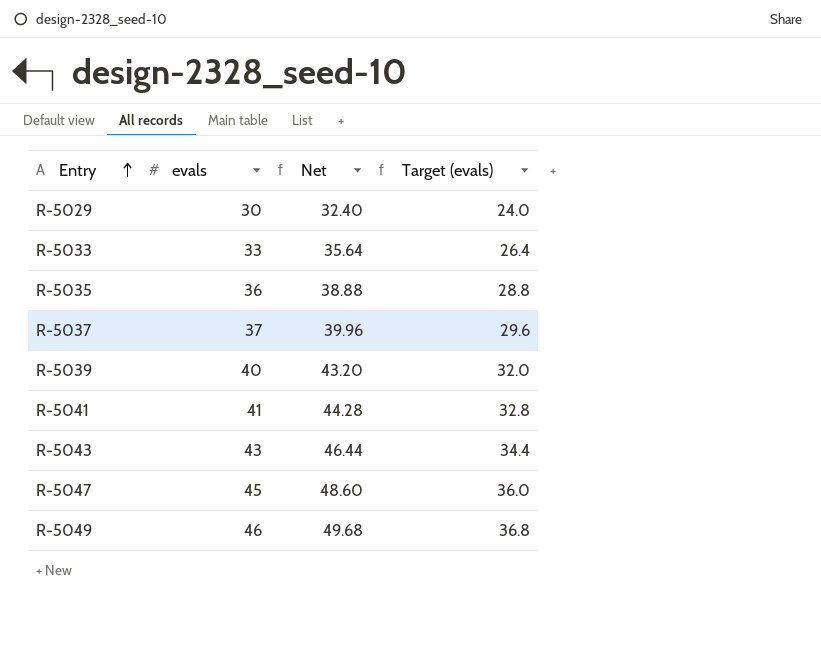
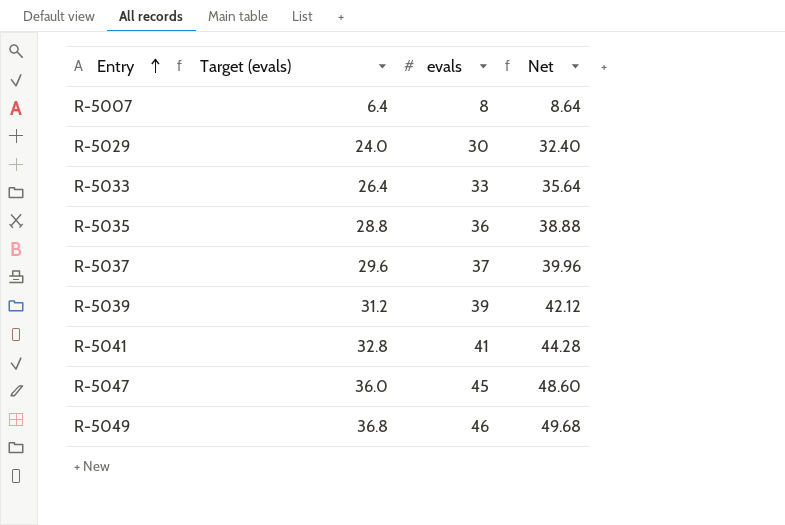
column Target (evals) | position: 4 -> 2
row R-5043: 43 | 46.44 | 34.4 -> none
row R-5007: none -> 6.4 | 8 | 8.64
R-5039 | Target (evals): 32.0 -> 31.2
R-5039 | evals: 40 -> 39
R-5039 | Net: 43.20 -> 42.12

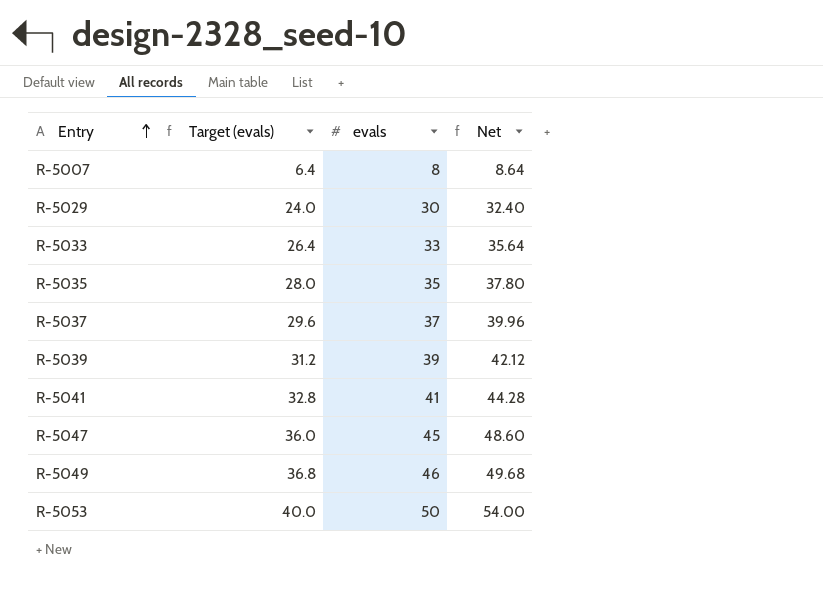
R-5035 | Target (evals): 28.8 -> 28.0
R-5035 | evals: 36 -> 35
R-5035 | Net: 38.88 -> 37.80
row R-5053: none -> 40.0 | 50 | 54.00

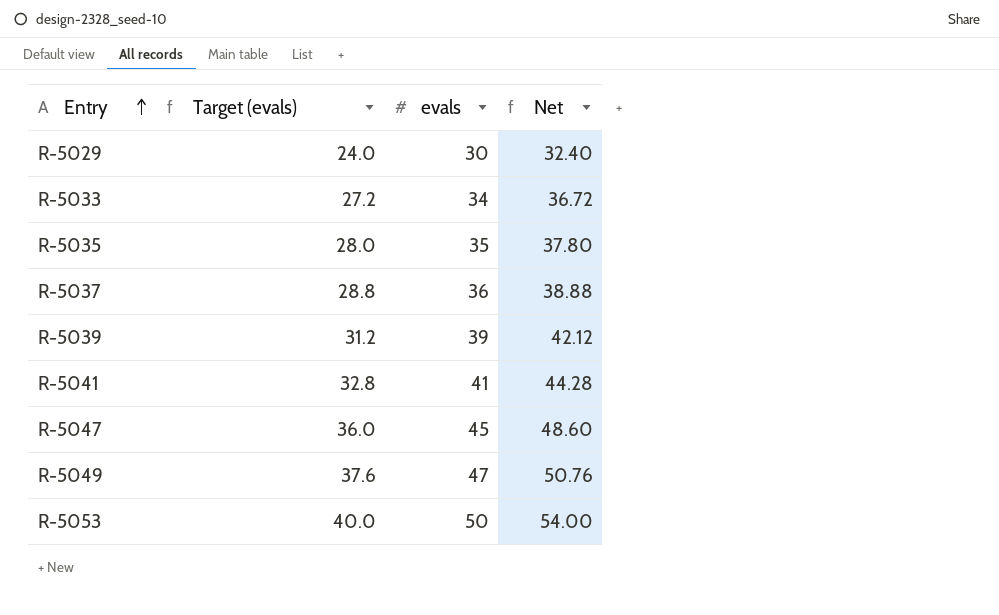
row R-5007: 6.4 | 8 | 8.64 -> none
R-5033 | Target (evals): 26.4 -> 27.2
R-5033 | evals: 33 -> 34
R-5033 | Net: 35.64 -> 36.72
R-5037 | Target (evals): 29.6 -> 28.8
R-5037 | evals: 37 -> 36
R-5037 | Net: 39.96 -> 38.88
R-5049 | Target (evals): 36.8 -> 37.6
R-5049 | evals: 46 -> 47
R-5049 | Net: 49.68 -> 50.76

